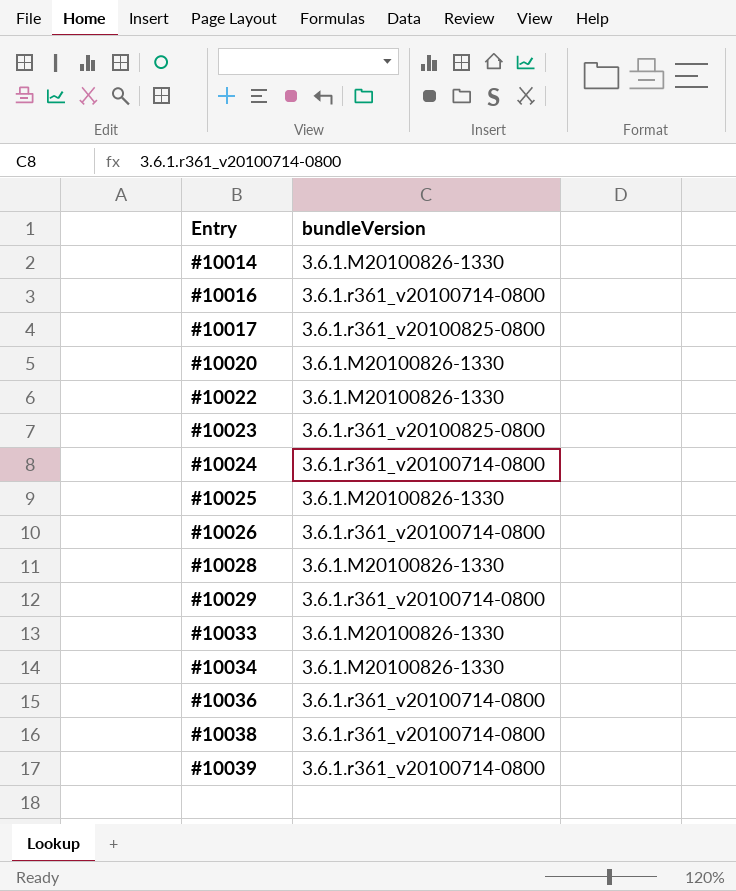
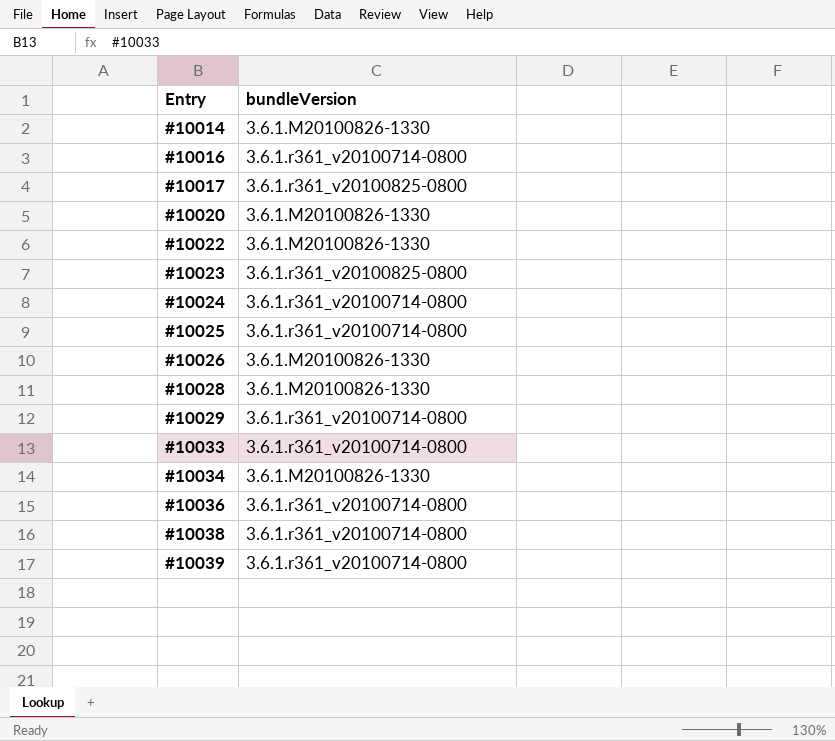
#10025 | bundleVersion: 3.6.1.M20100826-1330 -> 3.6.1.r361_v20100714-0800
#10026 | bundleVersion: 3.6.1.r361_v20100714-0800 -> 3.6.1.M20100826-1330
#10033 | bundleVersion: 3.6.1.M20100826-1330 -> 3.6.1.r361_v20100714-0800

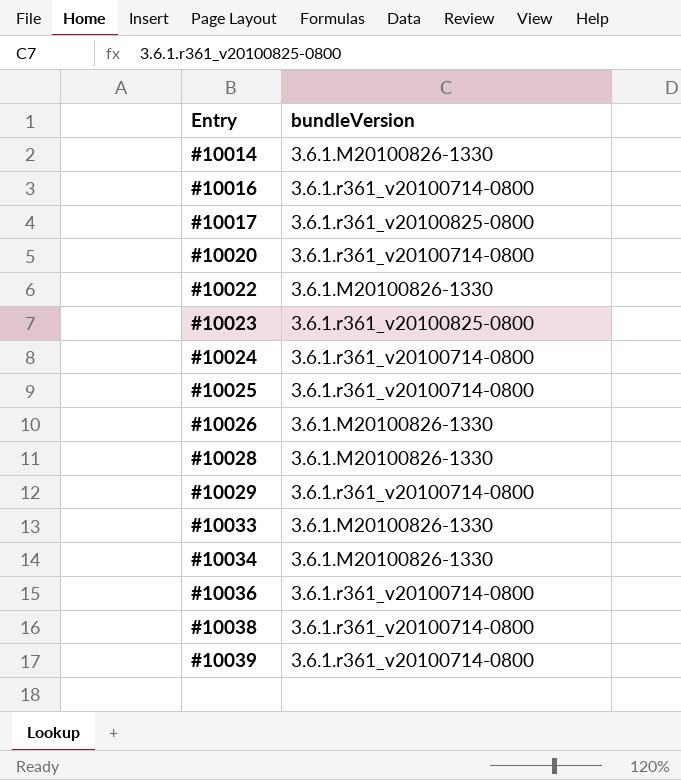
#10020 | bundleVersion: 3.6.1.M20100826-1330 -> 3.6.1.r361_v20100714-0800
#10033 | bundleVersion: 3.6.1.r361_v20100714-0800 -> 3.6.1.M20100826-1330

